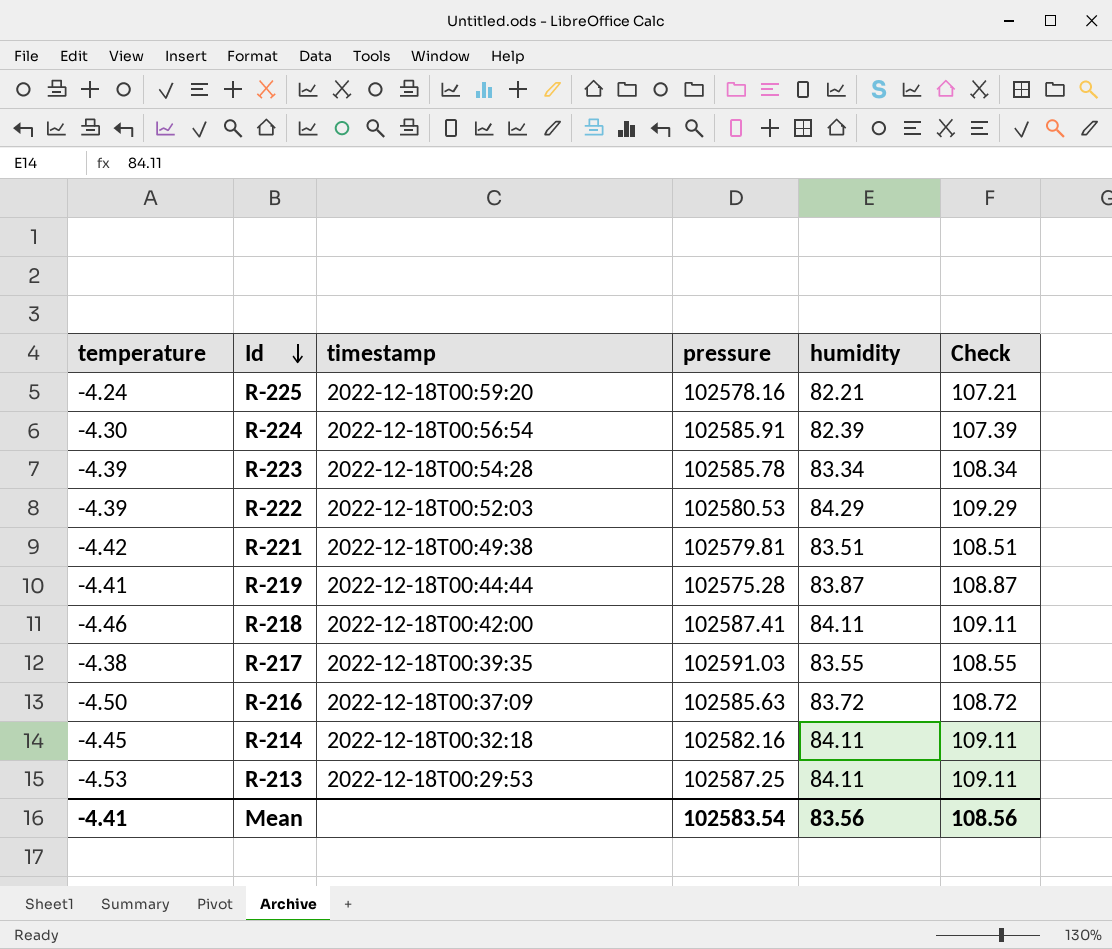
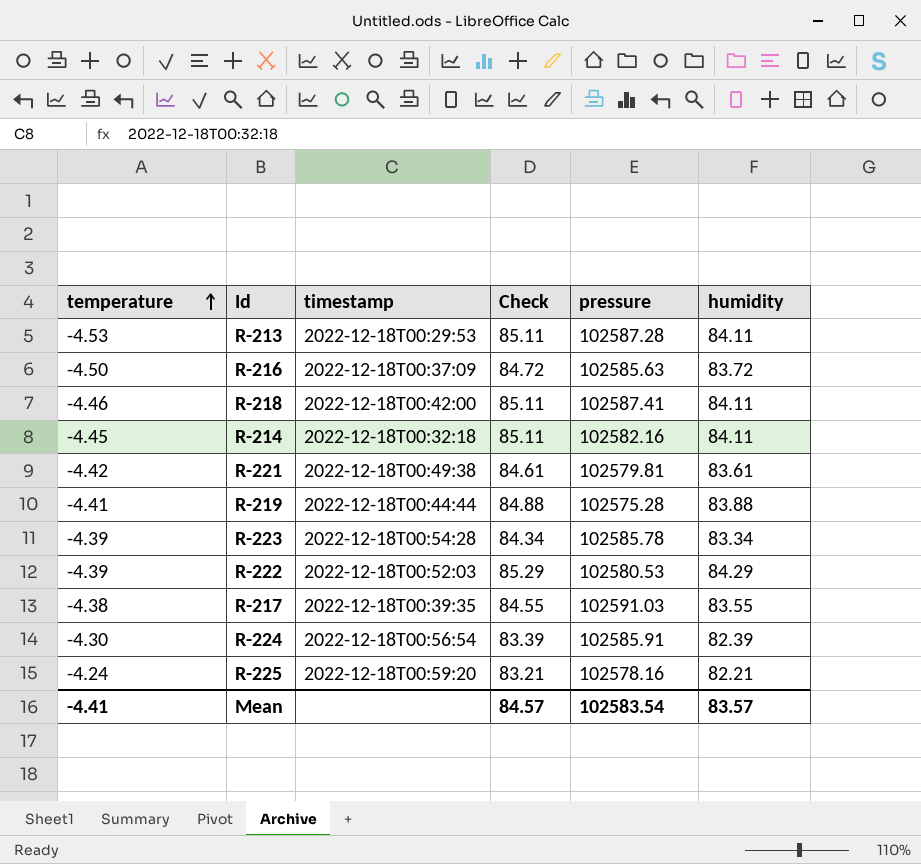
row order: Id descending -> temperature ascending
column Check | formula: [humidity] + 25 -> [humidity] + 1
column Check | position: 6 -> 4
R-213 | pressure: 102587.25 -> 102587.28
R-221 | humidity: 83.51 -> 83.61
R-219 | humidity: 83.87 -> 83.88
Mean | Check: 108.56 -> 84.57
Mean | humidity: 83.56 -> 83.57

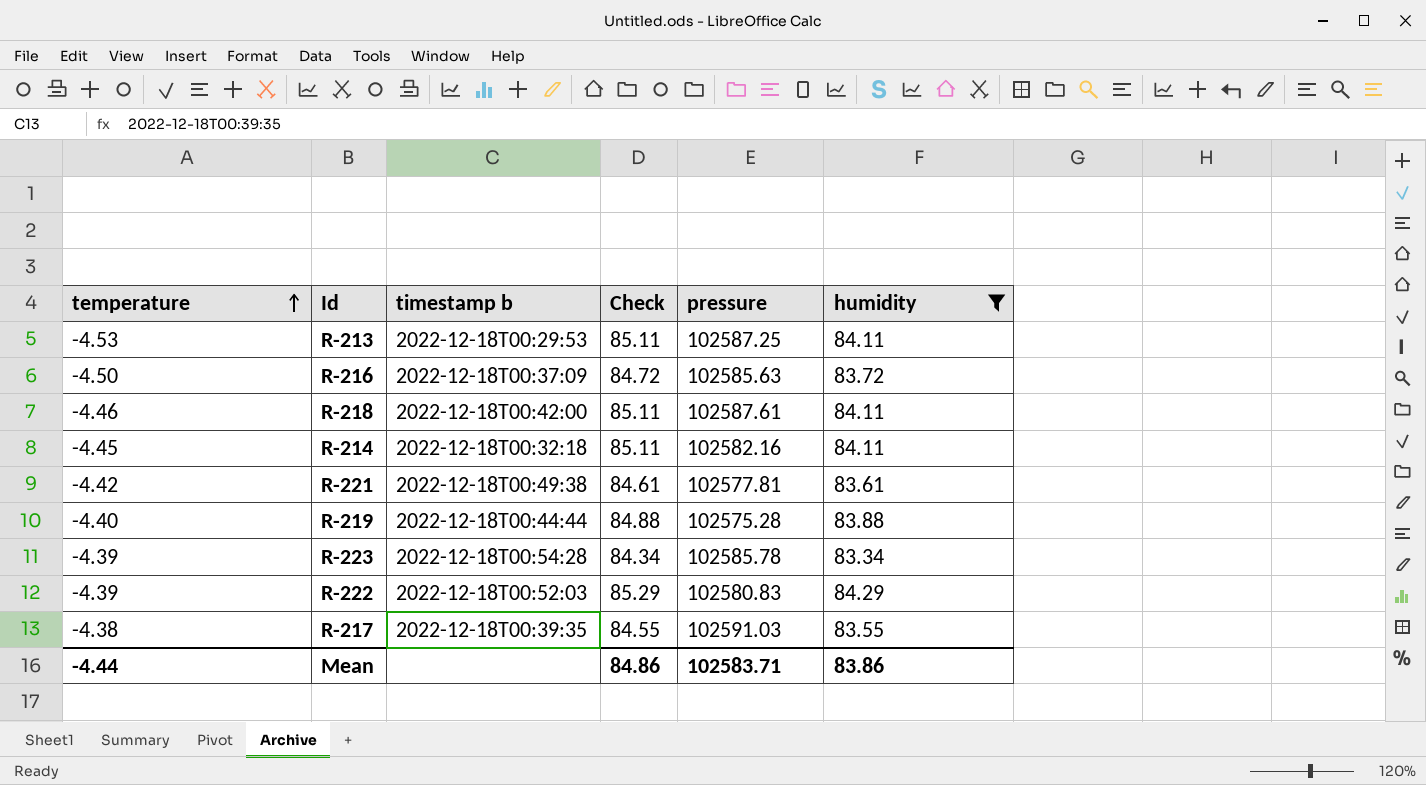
filter: none -> humidity >= 83.34
column name: timestamp -> timestamp b
R-213 | pressure: 102587.28 -> 102587.25
R-218 | pressure: 102587.41 -> 102587.61
R-221 | pressure: 102579.81 -> 102577.81
R-219 | temperature: -4.41 -> -4.40
R-222 | pressure: 102580.53 -> 102580.83
Mean | temperature: -4.41 -> -4.44
Mean | Check: 84.57 -> 84.86
Mean | pressure: 102583.54 -> 102583.71
Mean | humidity: 83.57 -> 83.86

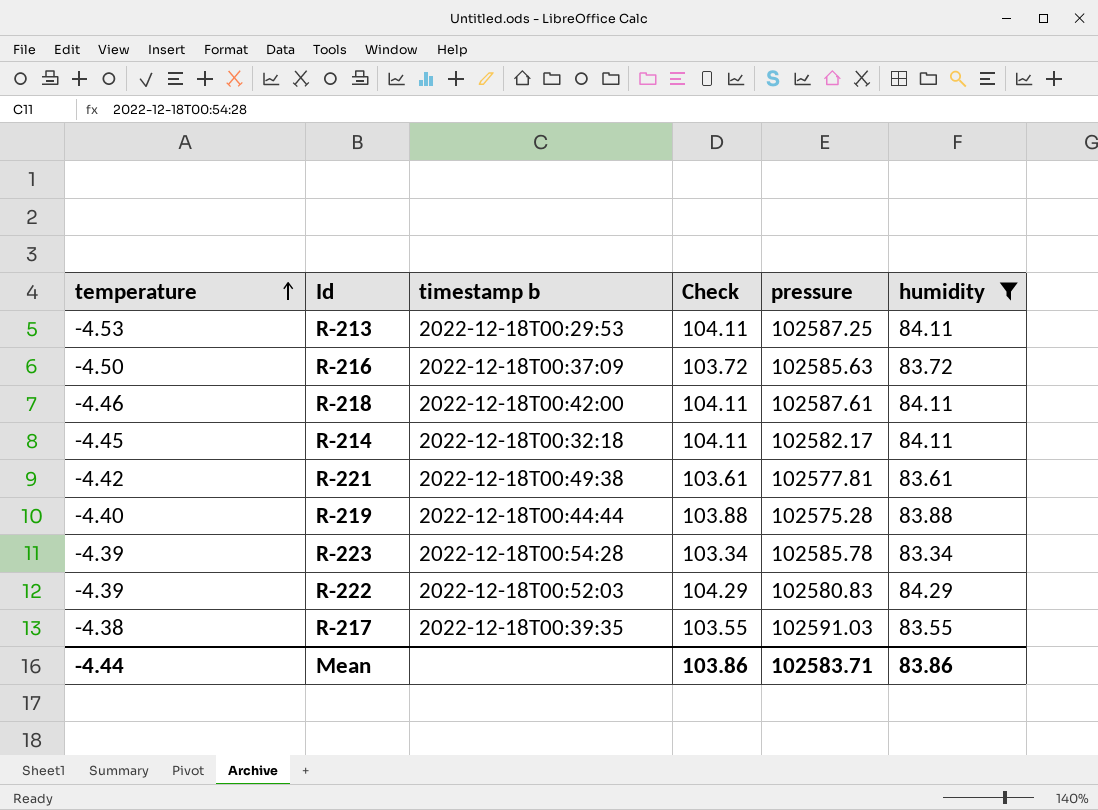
column Check | formula: [humidity] + 1 -> [humidity] + 20
R-214 | pressure: 102582.16 -> 102582.17
Mean | Check: 84.86 -> 103.86

